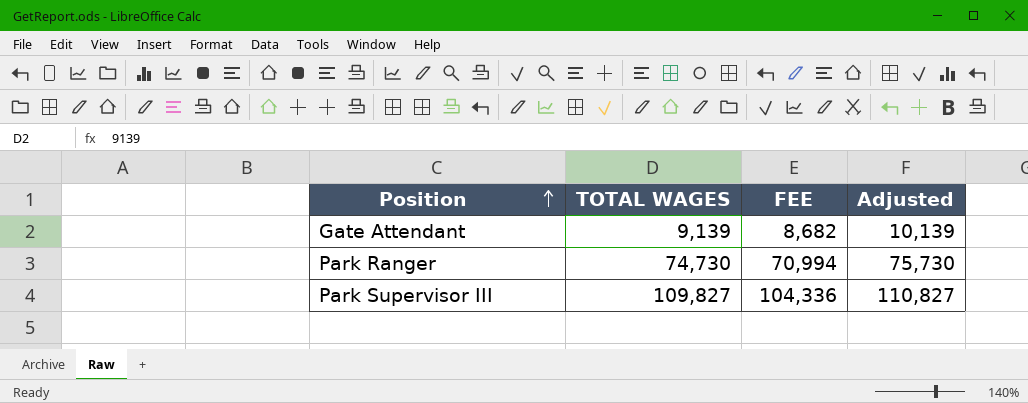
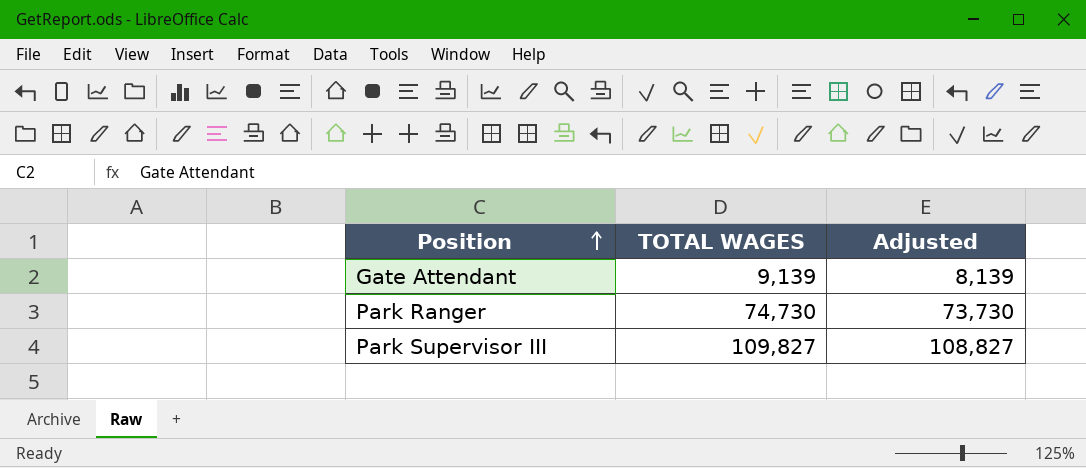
column FEE | formula: [TOTAL WAGES] * 0.95 -> none
column Adjusted | formula: [TOTAL WAGES] + 1000 -> [TOTAL WAGES] - 1000

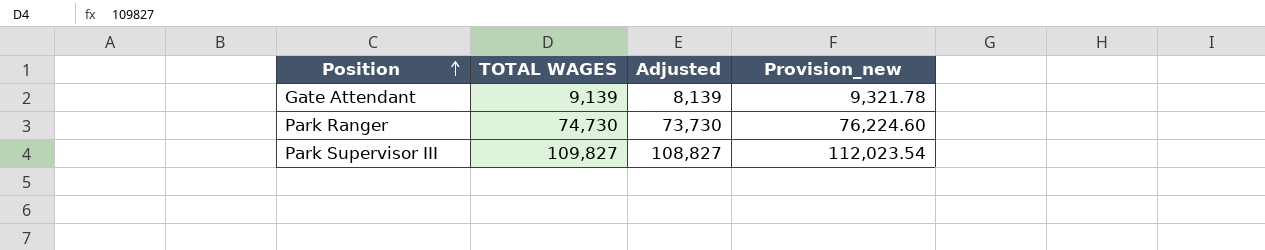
column Provision_new | formula: none -> [TOTAL WAGES] * 1.02

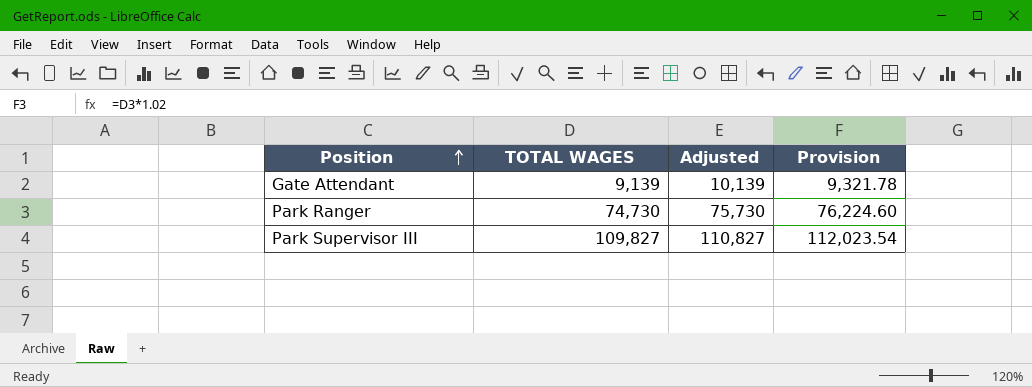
column Adjusted | formula: [TOTAL WAGES] - 1000 -> [TOTAL WAGES] + 1000
column name: Provision_new -> Provision

